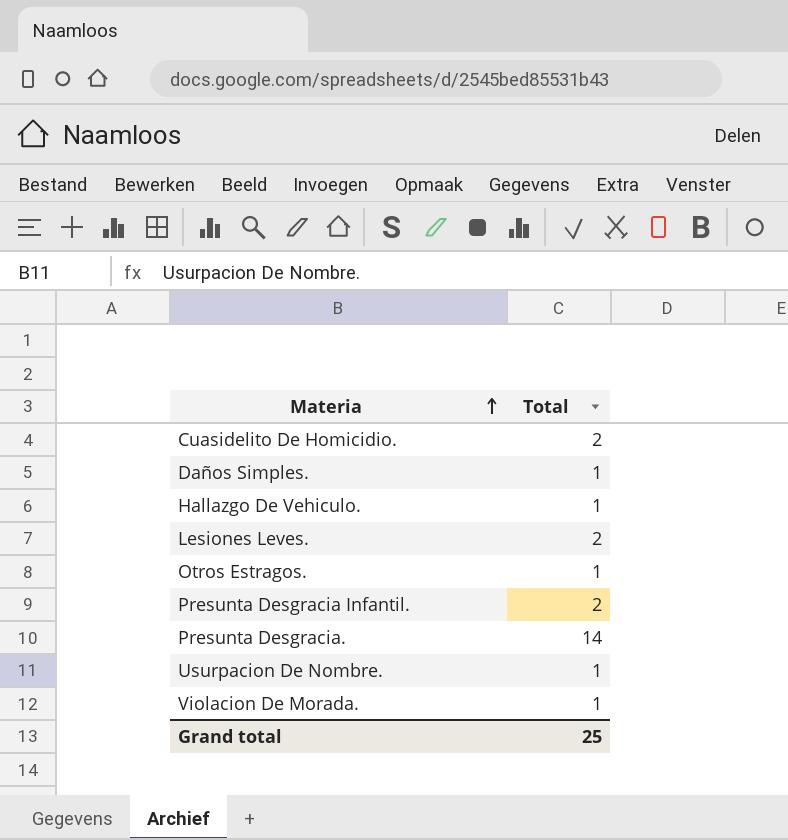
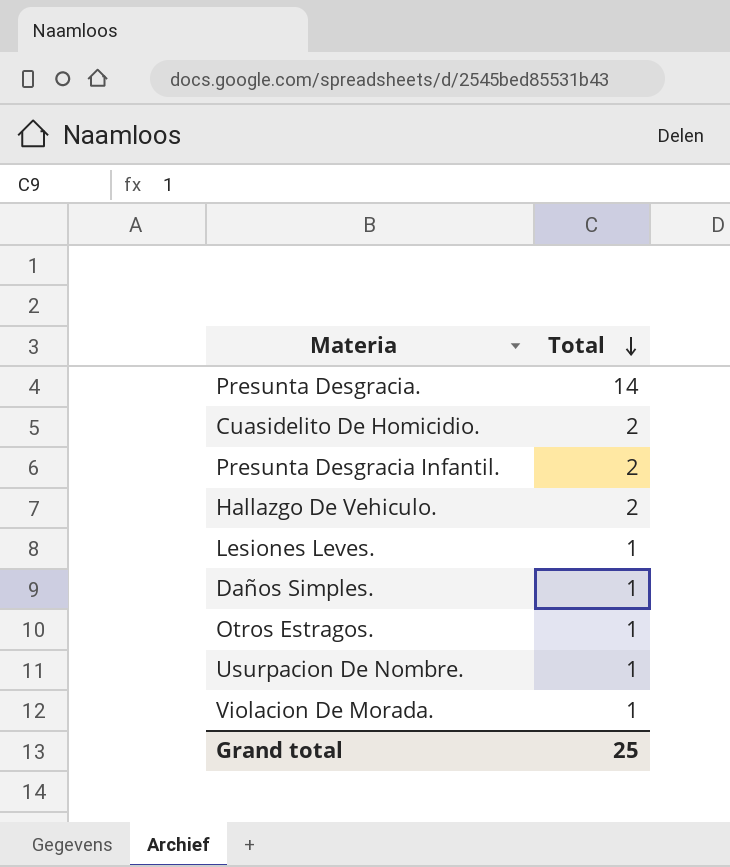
row order: Materia ascending -> Total descending
Hallazgo De Vehiculo. | Total: 1 -> 2
Lesiones Leves. | Total: 2 -> 1

